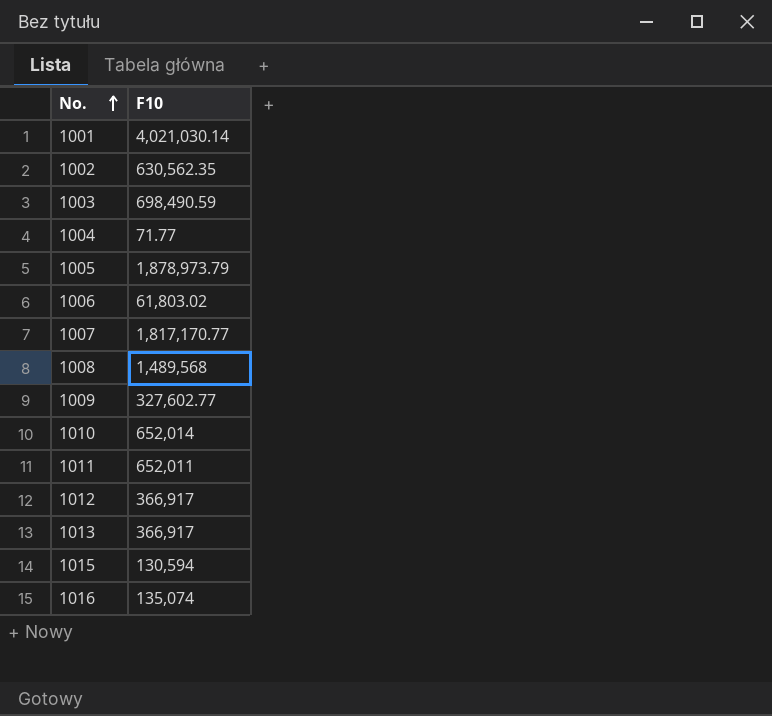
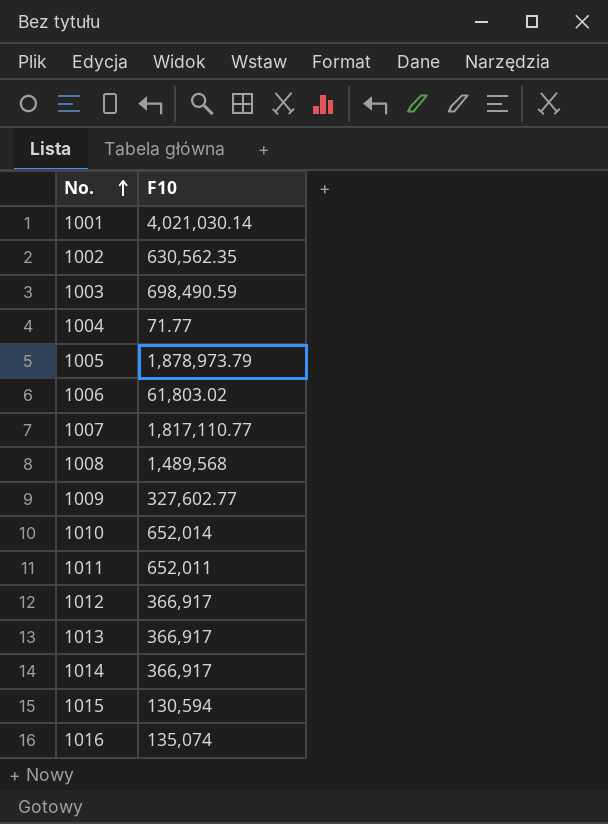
1007 | F10: 1,817,170.77 -> 1,817,110.77
row 1014: none -> 366,917

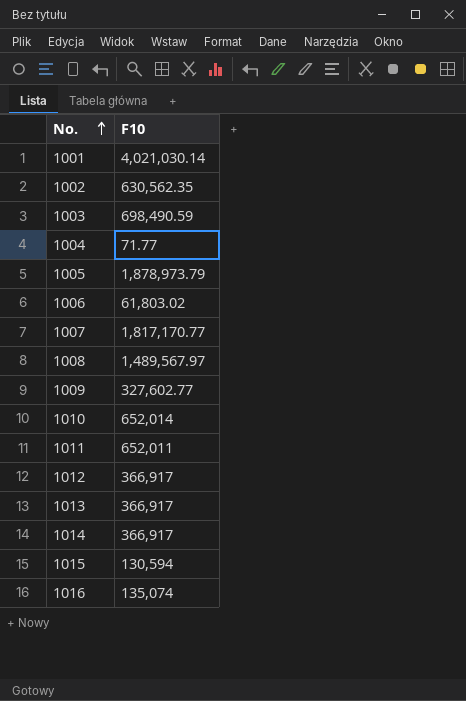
1007 | F10: 1,817,110.77 -> 1,817,170.77
1008 | F10: 1,489,568 -> 1,489,567.97

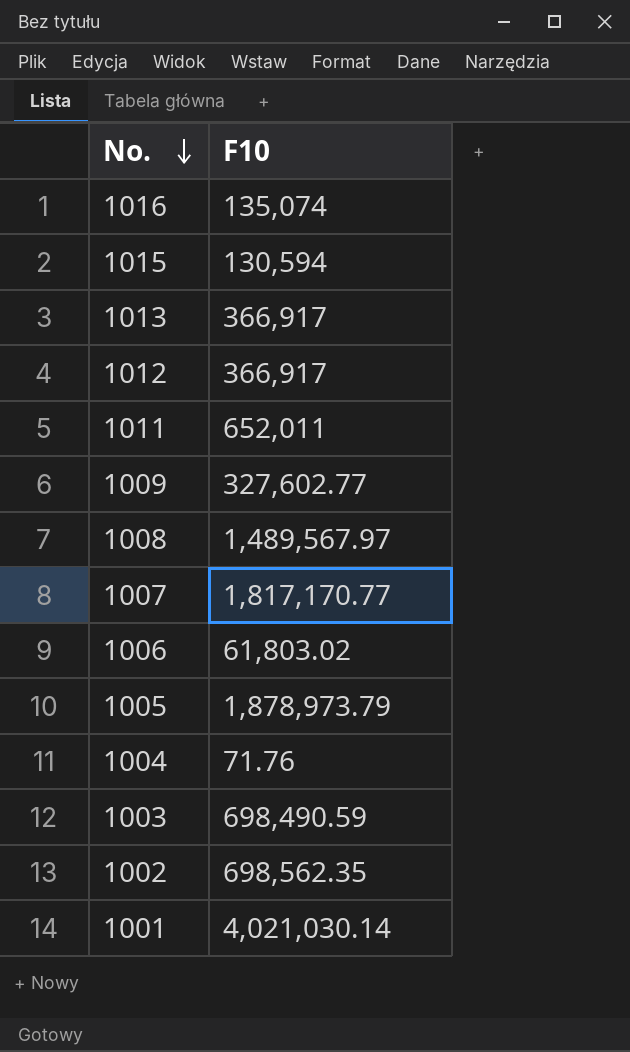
row order: No. ascending -> No. descending
row 1010: 652,014 -> none
row 1014: 366,917 -> none
1004 | F10: 71.77 -> 71.76
1002 | F10: 630,562.35 -> 698,562.35

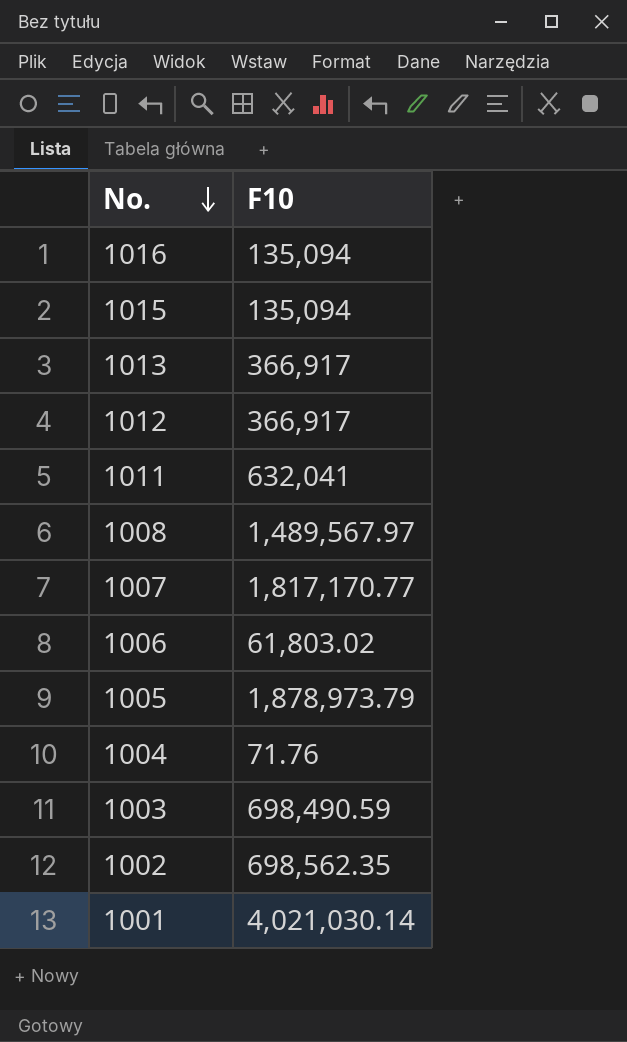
row 1009: 327,602.77 -> none
1016 | F10: 135,074 -> 135,094
1015 | F10: 130,594 -> 135,094
1011 | F10: 652,011 -> 632,041

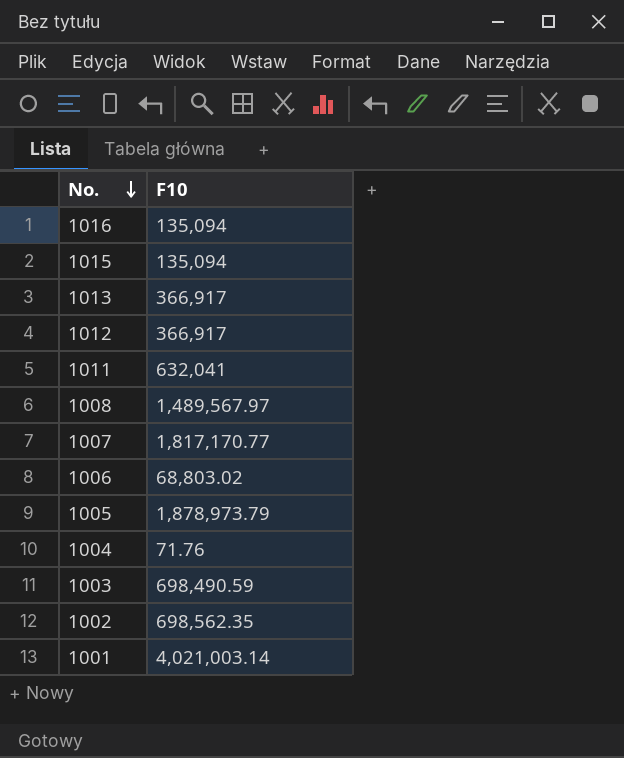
1006 | F10: 61,803.02 -> 68,803.02
1001 | F10: 4,021,030.14 -> 4,021,003.14

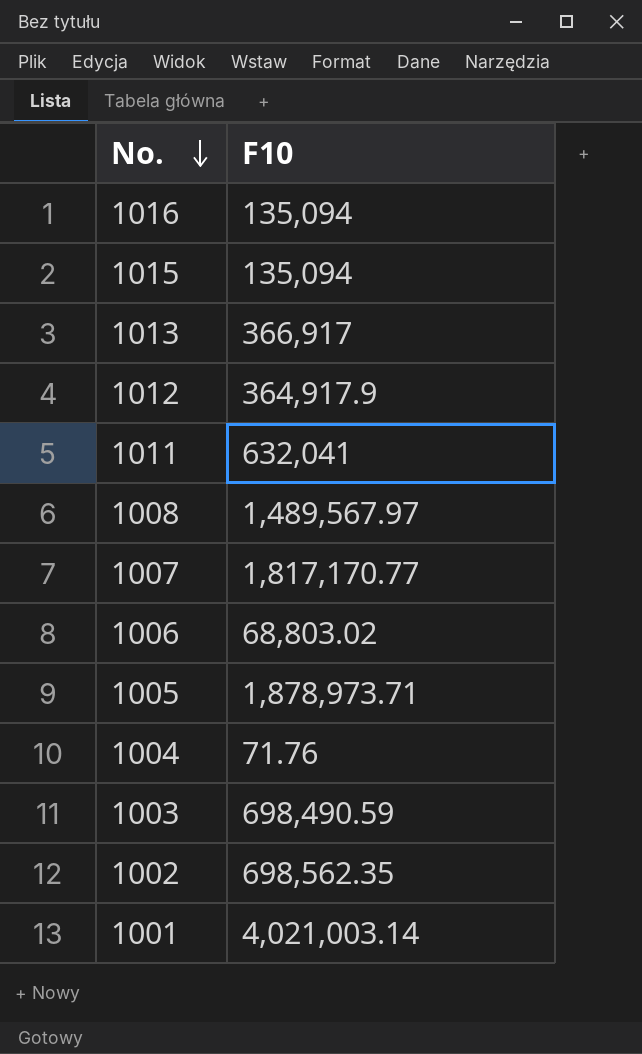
1012 | F10: 366,917 -> 364,917.9
1005 | F10: 1,878,973.79 -> 1,878,973.71

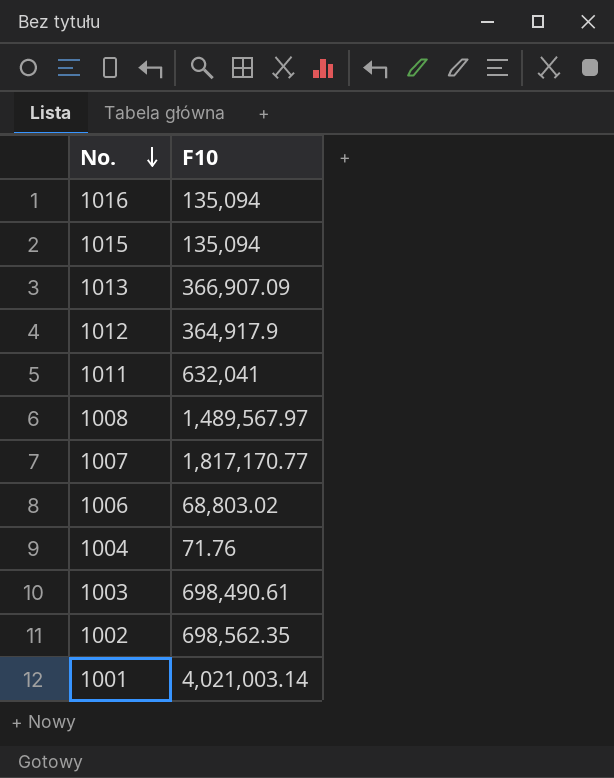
row 1005: 1,878,973.71 -> none
1013 | F10: 366,917 -> 366,907.09
1003 | F10: 698,490.59 -> 698,490.61

